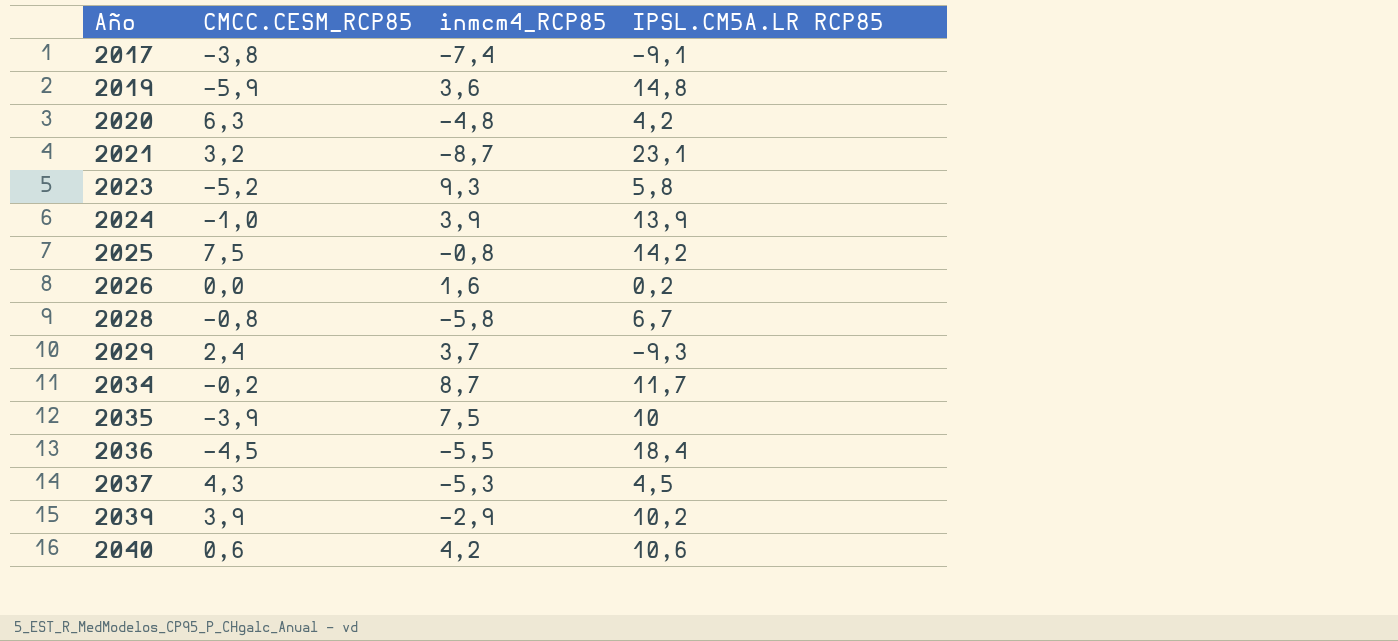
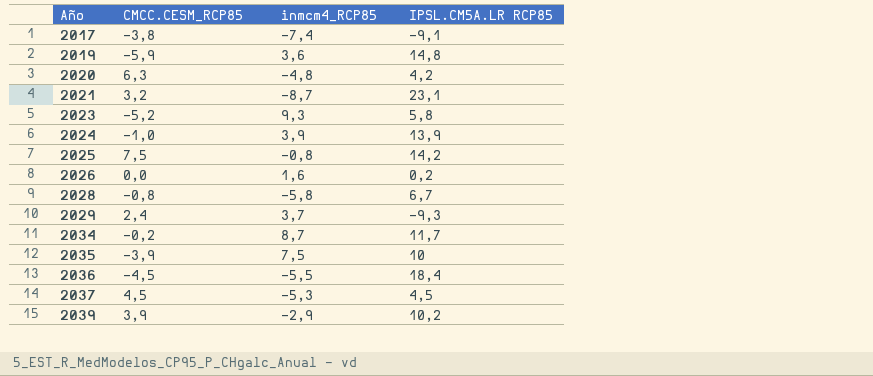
row 2040: 0,6 | 4,2 | 10,6 -> none
2037 | CMCC.CESM_RCP85: 4,3 -> 4,5

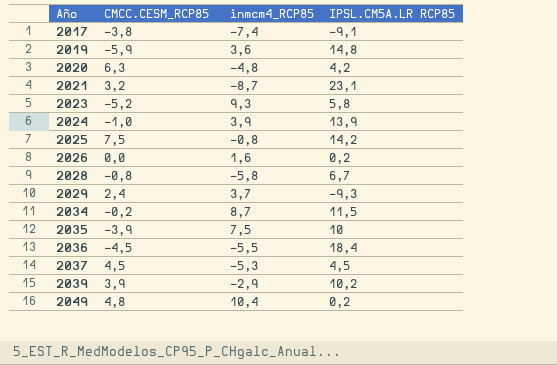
2034 | IPSL.CM5A.LR RCP85: 11,7 -> 11,5
row 2049: none -> 4,8 | 10,4 | 0,2

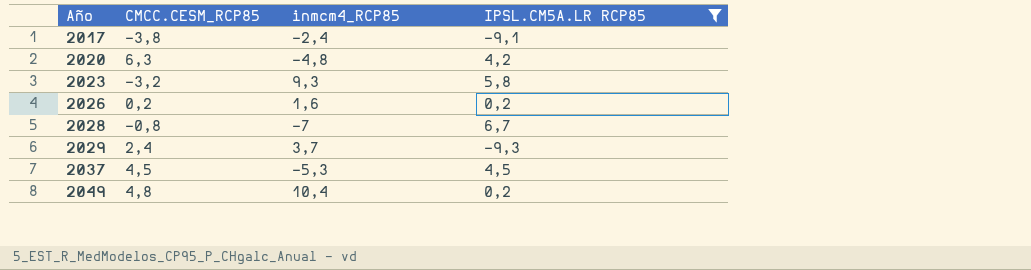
filter: none -> IPSL.CM5A.LR RCP85 <= 6,7
2017 | inmcm4_RCP85: -7,4 -> -2,4
2023 | CMCC.CESM_RCP85: -5,2 -> -3,2
2026 | CMCC.CESM_RCP85: 0,0 -> 0,2
2028 | inmcm4_RCP85: -5,8 -> -7

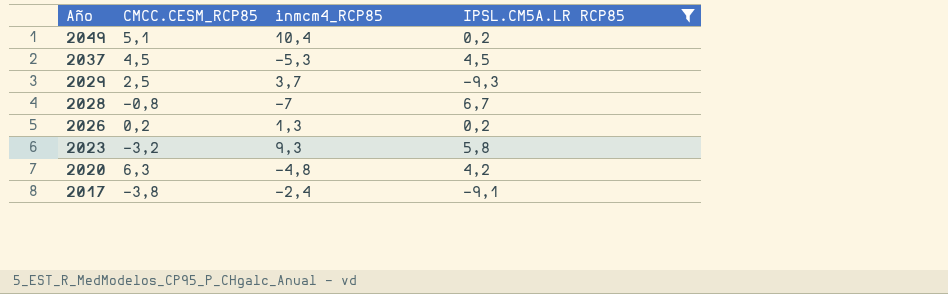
row order: Año ascending -> Año descending
2049 | CMCC.CESM_RCP85: 4,8 -> 5,1
2029 | CMCC.CESM_RCP85: 2,4 -> 2,5
2026 | inmcm4_RCP85: 1,6 -> 1,3

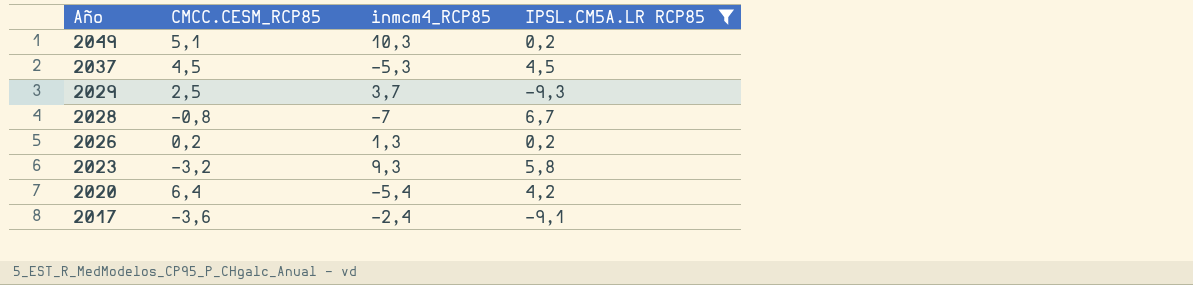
2049 | inmcm4_RCP85: 10,4 -> 10,3
2020 | CMCC.CESM_RCP85: 6,3 -> 6,4
2020 | inmcm4_RCP85: -4,8 -> -5,4
2017 | CMCC.CESM_RCP85: -3,8 -> -3,6

